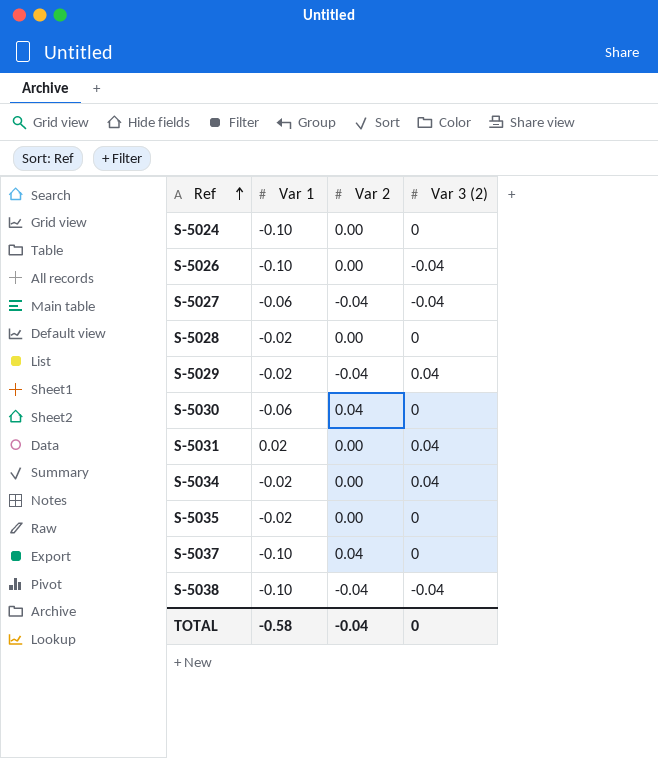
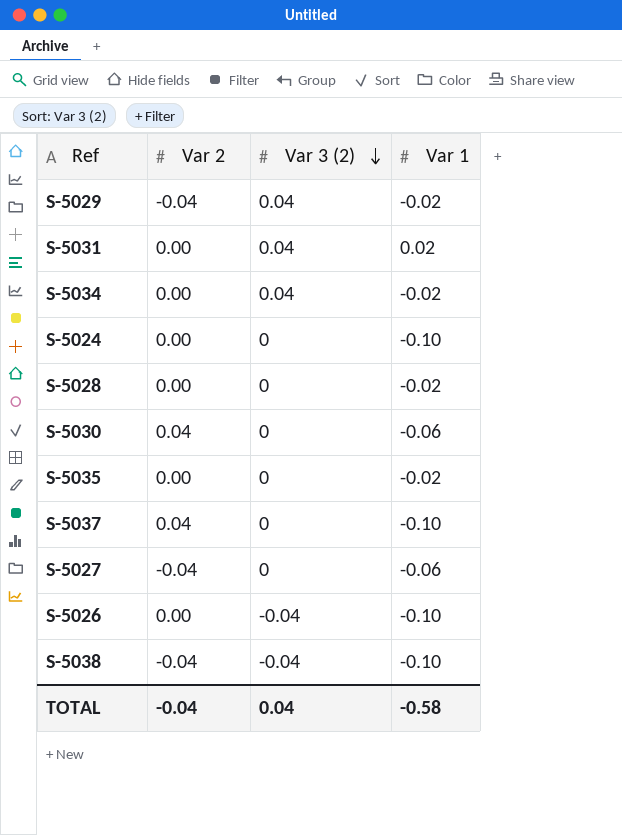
row order: Ref ascending -> Var 3 (2) descending
column Var 1 | position: 2 -> 4
S-5027 | Var 3 (2): -0.04 -> 0
TOTAL | Var 3 (2): 0 -> 0.04

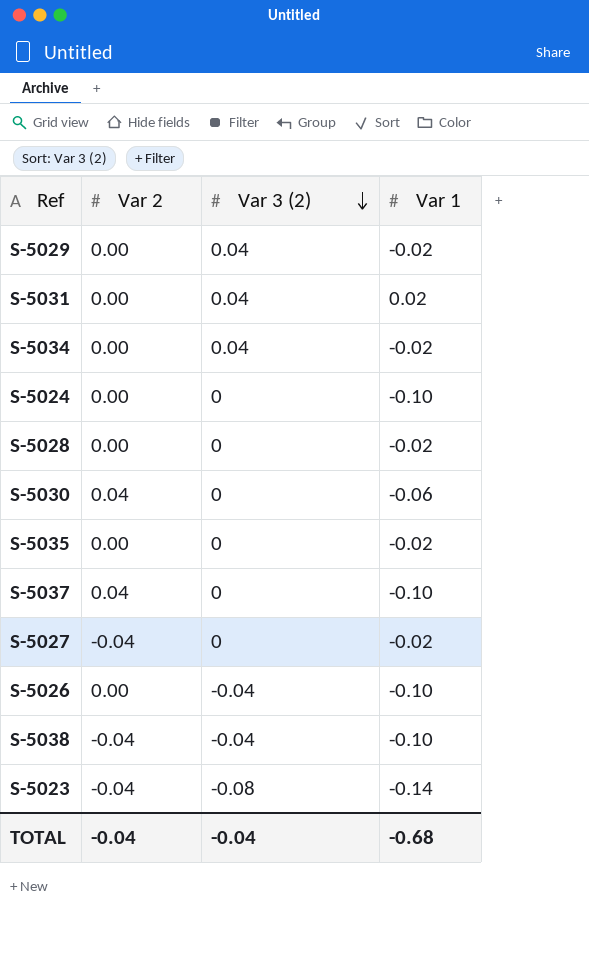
S-5029 | Var 2: -0.04 -> 0.00
S-5027 | Var 1: -0.06 -> -0.02
row S-5023: none -> -0.04 | -0.08 | -0.14
TOTAL | Var 3 (2): 0.04 -> -0.04
TOTAL | Var 1: -0.58 -> -0.68

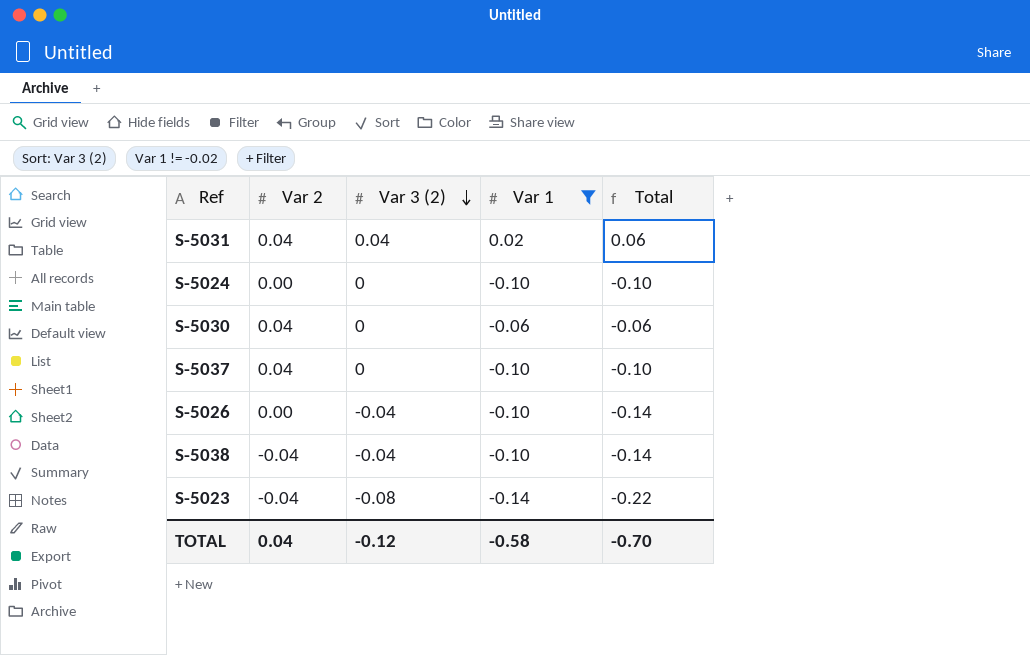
filter: none -> Var 1 != -0.02
column Total | formula: none -> [Var 3 (2)] + [Var 1]
S-5031 | Var 2: 0.00 -> 0.04
TOTAL | Var 2: -0.04 -> 0.04
TOTAL | Var 3 (2): -0.04 -> -0.12
TOTAL | Var 1: -0.68 -> -0.58

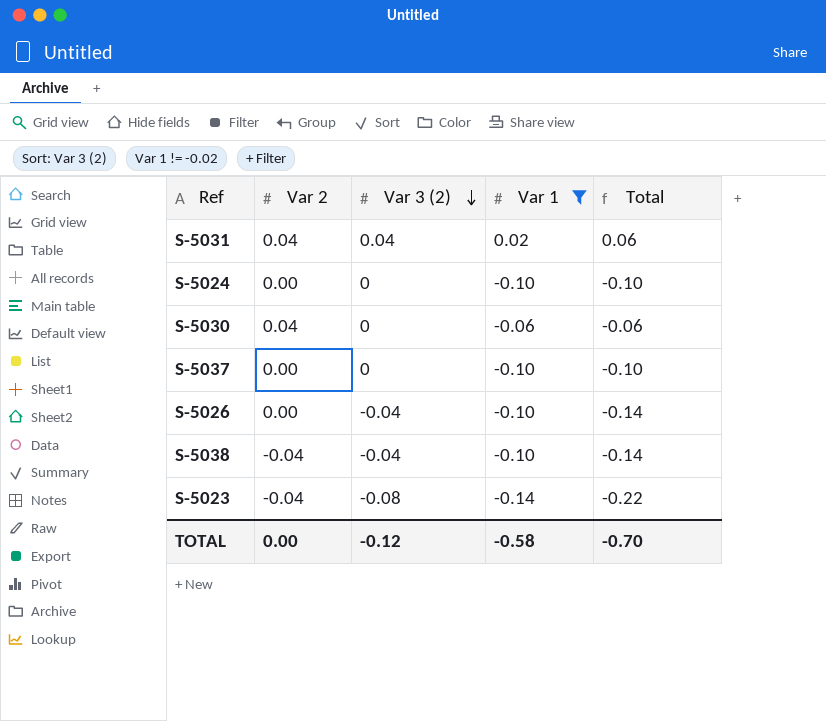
S-5037 | Var 2: 0.04 -> 0.00
TOTAL | Var 2: 0.04 -> 0.00

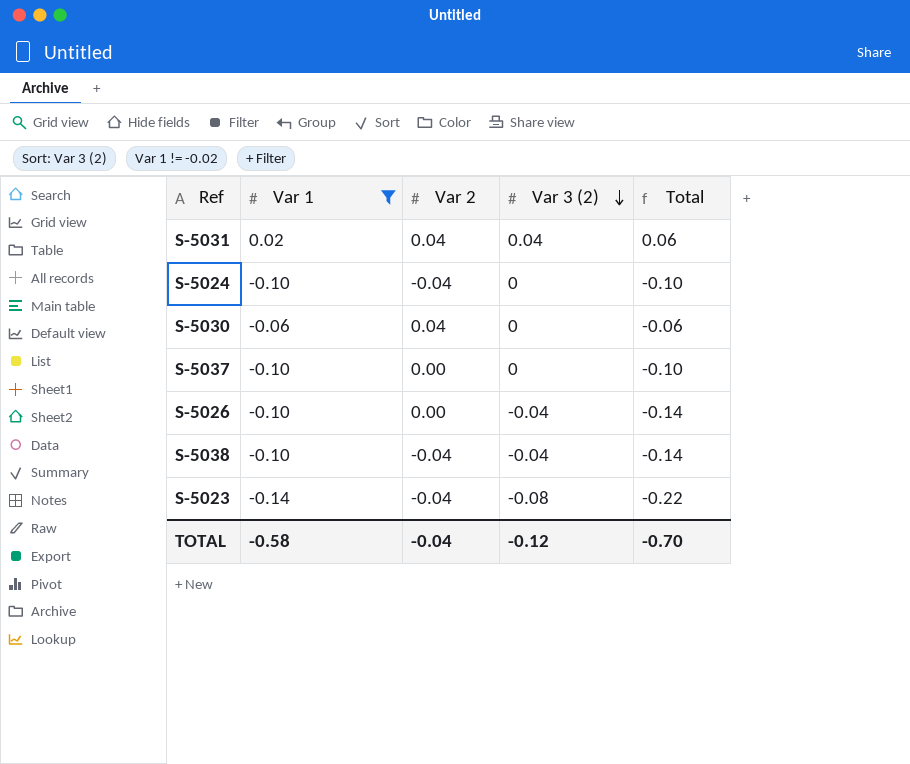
column Var 1 | position: 4 -> 2
S-5024 | Var 2: 0.00 -> -0.04
TOTAL | Var 2: 0.00 -> -0.04

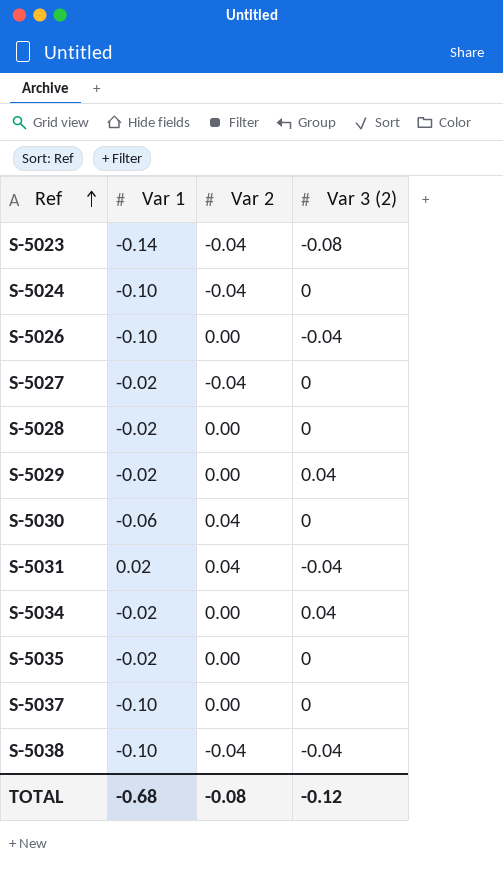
filter: Var 1 != -0.02 -> none
row order: Var 3 (2) descending -> Ref ascending
column Total | formula: [Var 1] + [Var 3 (2)] -> none
S-5031 | Var 3 (2): 0.04 -> -0.04
TOTAL | Var 1: -0.58 -> -0.68
TOTAL | Var 2: -0.04 -> -0.08

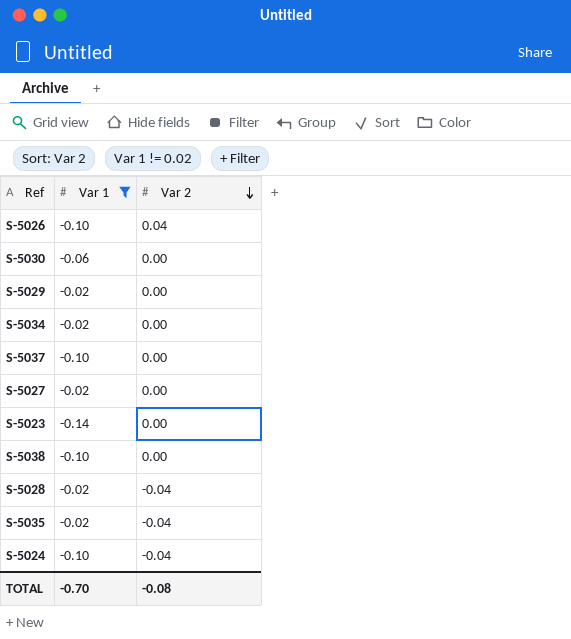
filter: none -> Var 1 != 0.02
row order: Ref ascending -> Var 2 descending
column Var 3 (2) | position: 4 -> none
S-5026 | Var 2: 0.00 -> 0.04
S-5030 | Var 2: 0.04 -> 0.00
S-5027 | Var 2: -0.04 -> 0.00
S-5023 | Var 2: -0.04 -> 0.00
S-5038 | Var 2: -0.04 -> 0.00
S-5028 | Var 2: 0.00 -> -0.04
S-5035 | Var 2: 0.00 -> -0.04
TOTAL | Var 1: -0.68 -> -0.70

